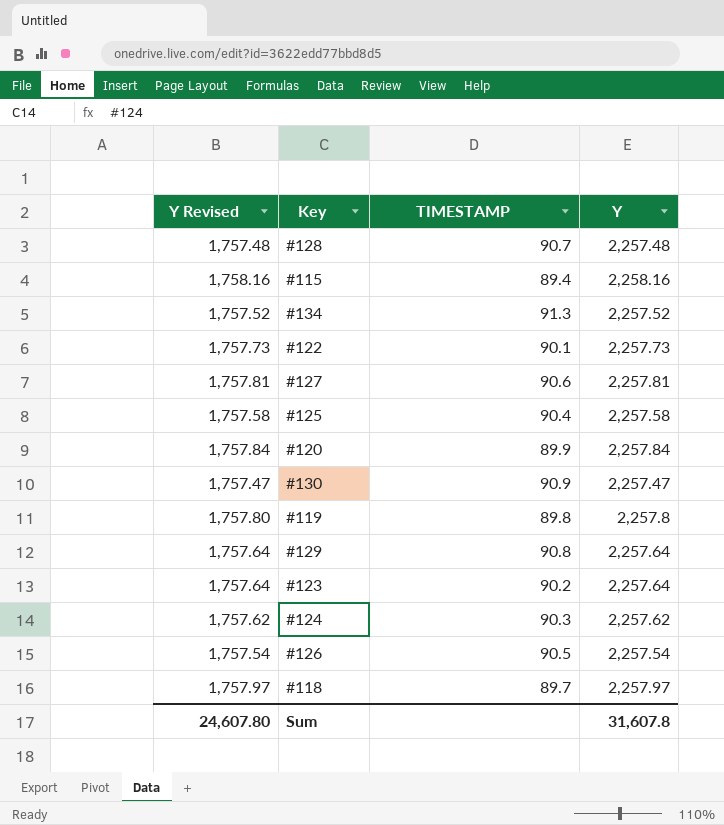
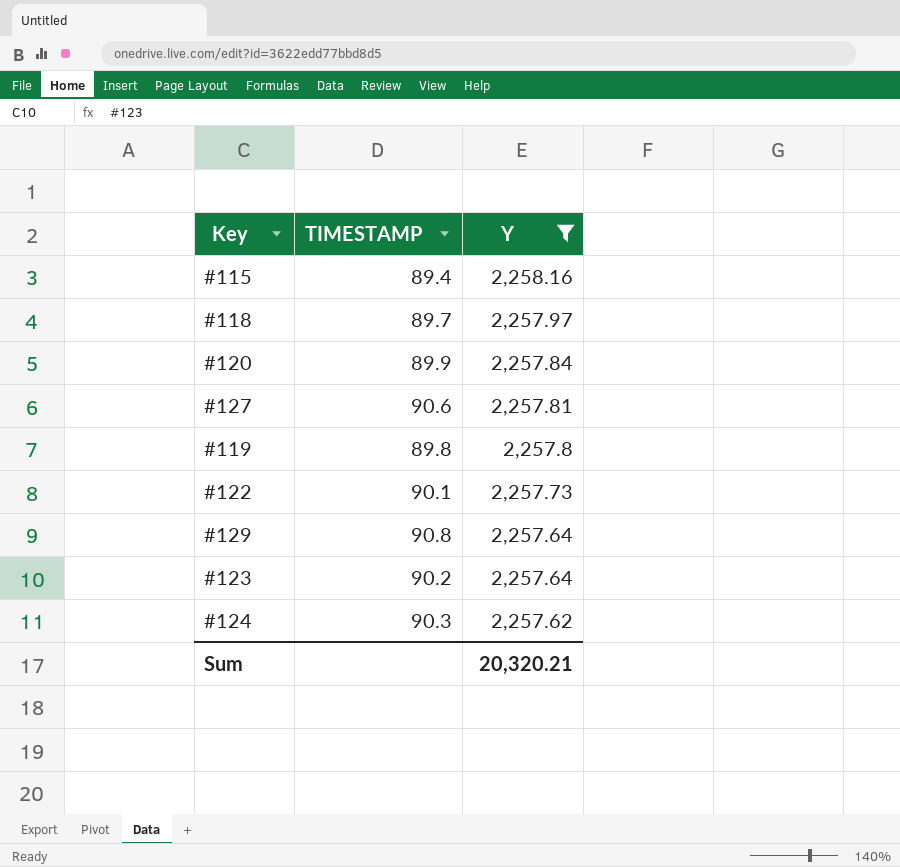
filter: none -> Y >= 2,257.62
row order: none -> Y descending
column Y Revised | formula: [Y] - 500 -> none
Sum | Y: 31,607.8 -> 20,320.21

